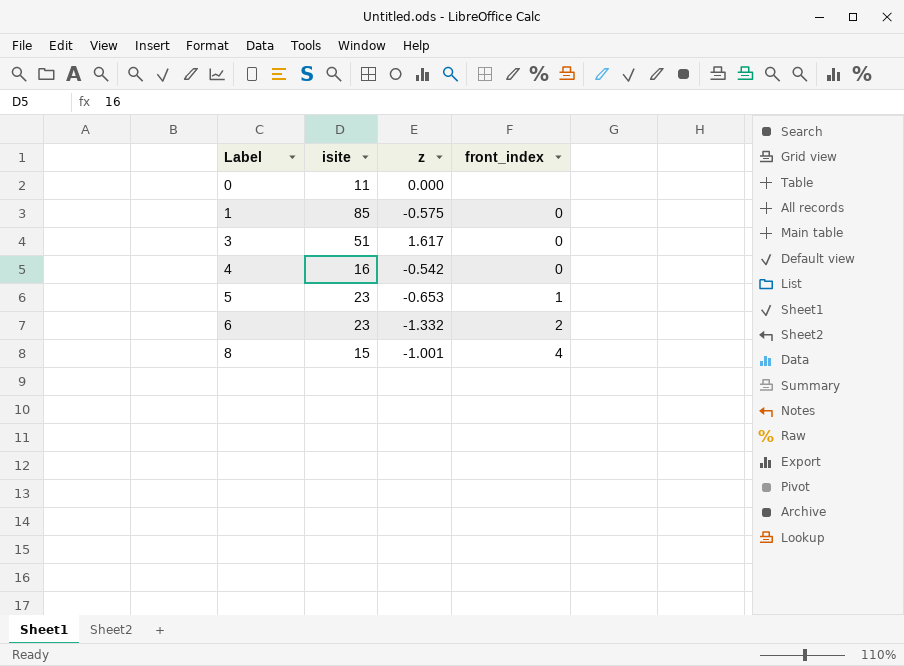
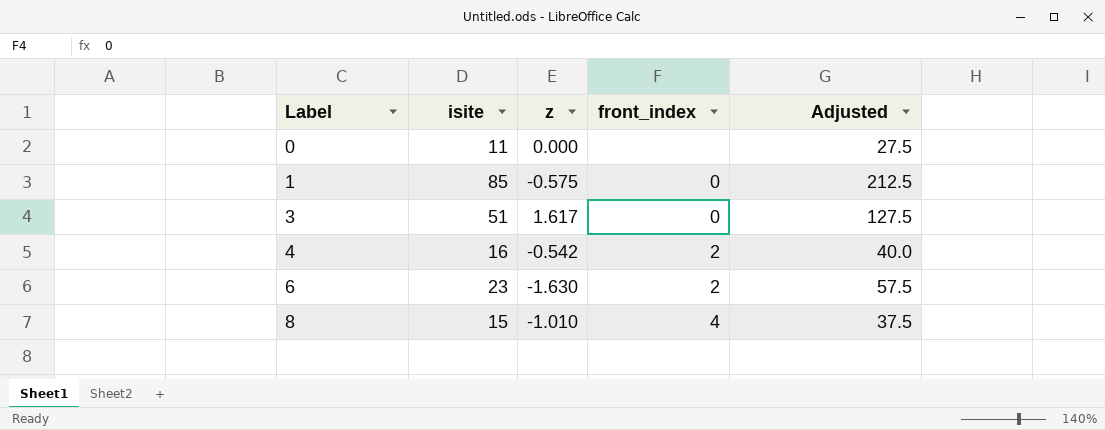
column Adjusted | formula: none -> [isite] * 2.5
row 5: 23 | -0.653 | 1 -> none
4 | front_index: 0 -> 2
6 | z: -1.332 -> -1.630
8 | z: -1.001 -> -1.010

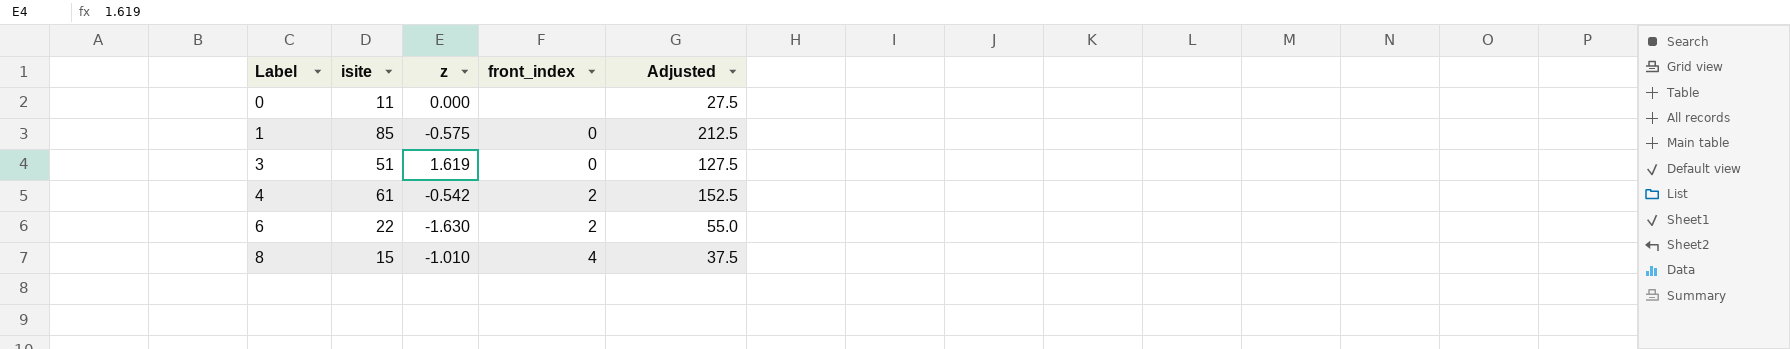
3 | z: 1.617 -> 1.619
4 | isite: 16 -> 61
4 | Adjusted: 40.0 -> 152.5
6 | isite: 23 -> 22
6 | Adjusted: 57.5 -> 55.0

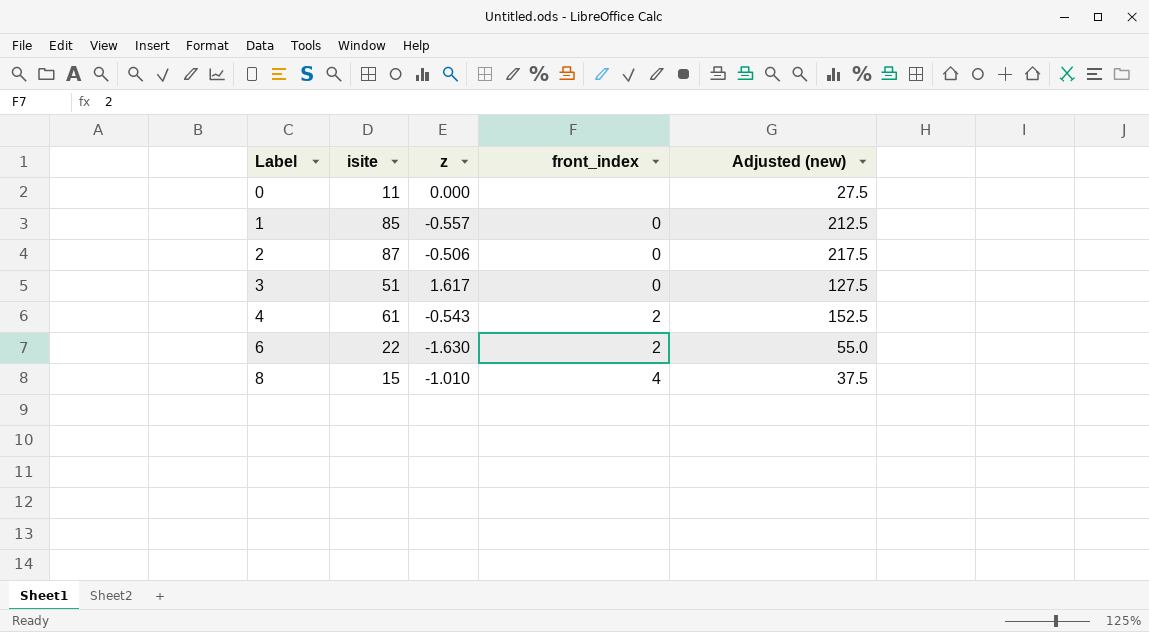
column name: Adjusted -> Adjusted (new)
1 | z: -0.575 -> -0.557
row 2: none -> 87 | -0.506 | 0 | 217.5
3 | z: 1.619 -> 1.617
4 | z: -0.542 -> -0.543

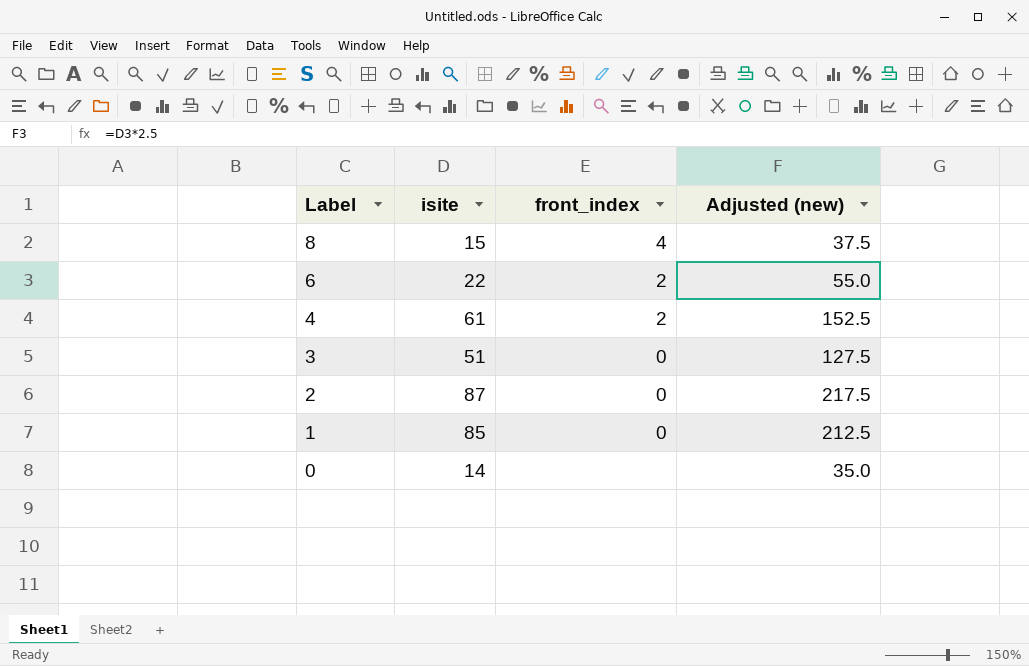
row order: Label ascending -> Label descending
column z | position: 3 -> none
0 | isite: 11 -> 14
0 | Adjusted (new): 27.5 -> 35.0

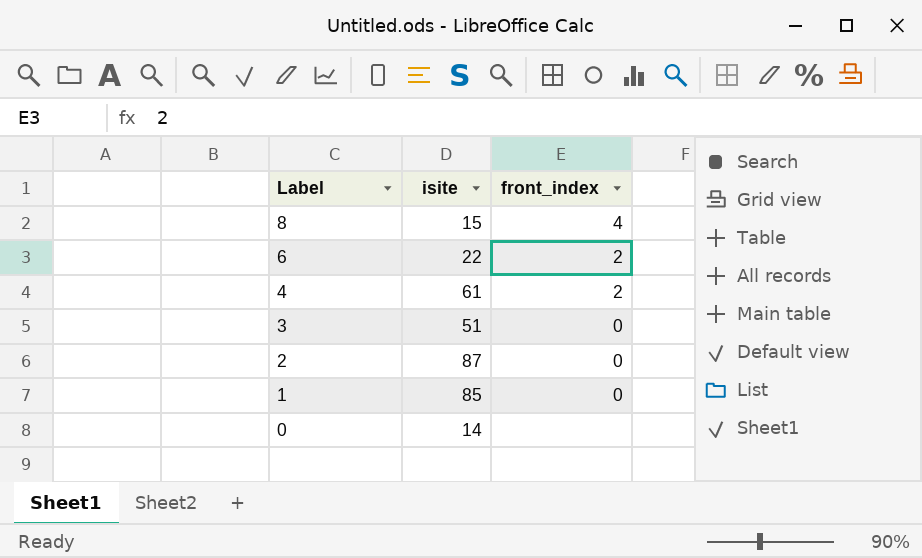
column Adjusted (new) | formula: [isite] * 2.5 -> none

